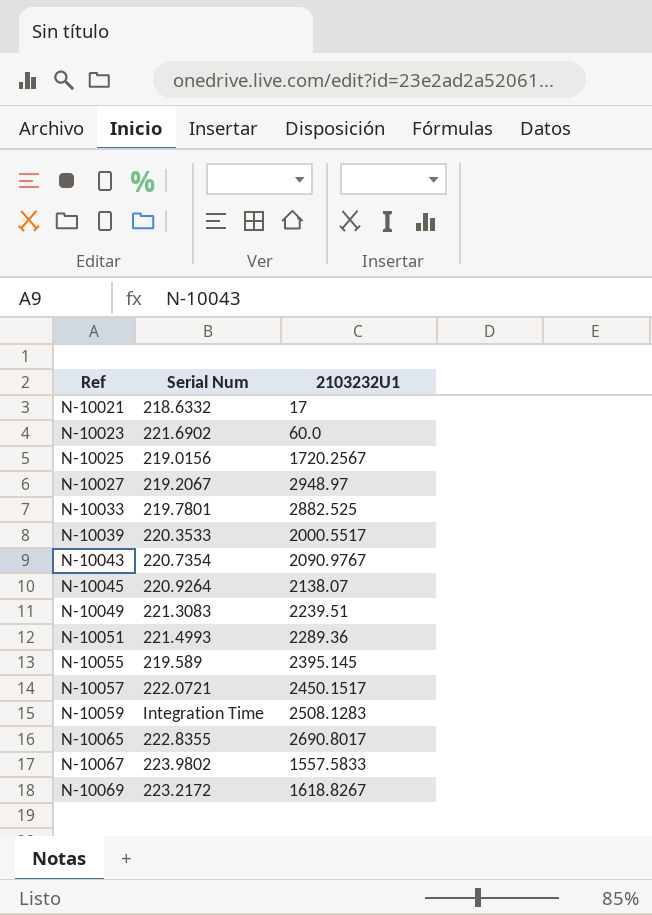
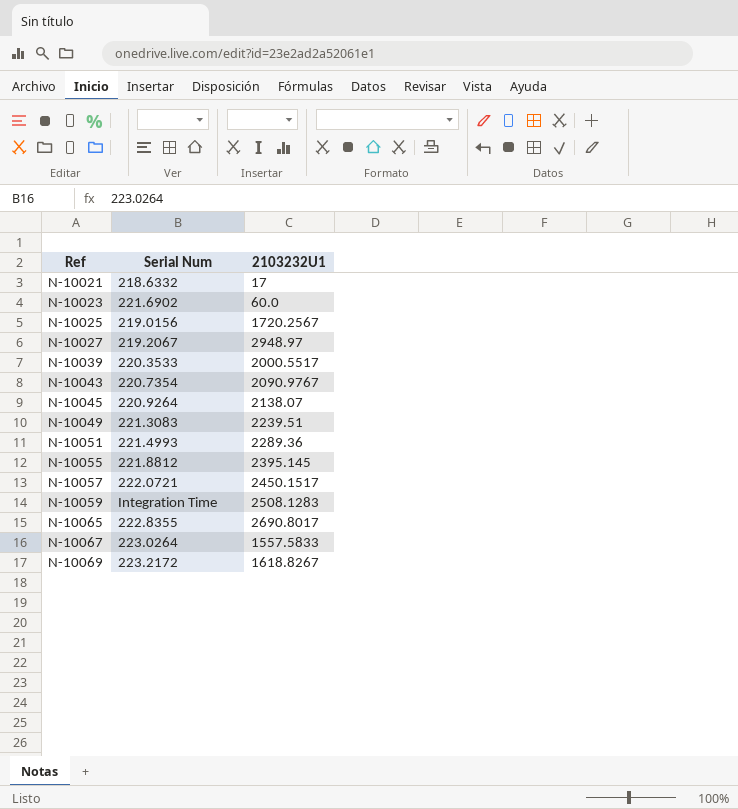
row N-10033: 219.7801 | 2882.525 -> none
N-10055 | Serial Num: 219.589 -> 221.8812
N-10067 | Serial Num: 223.9802 -> 223.0264

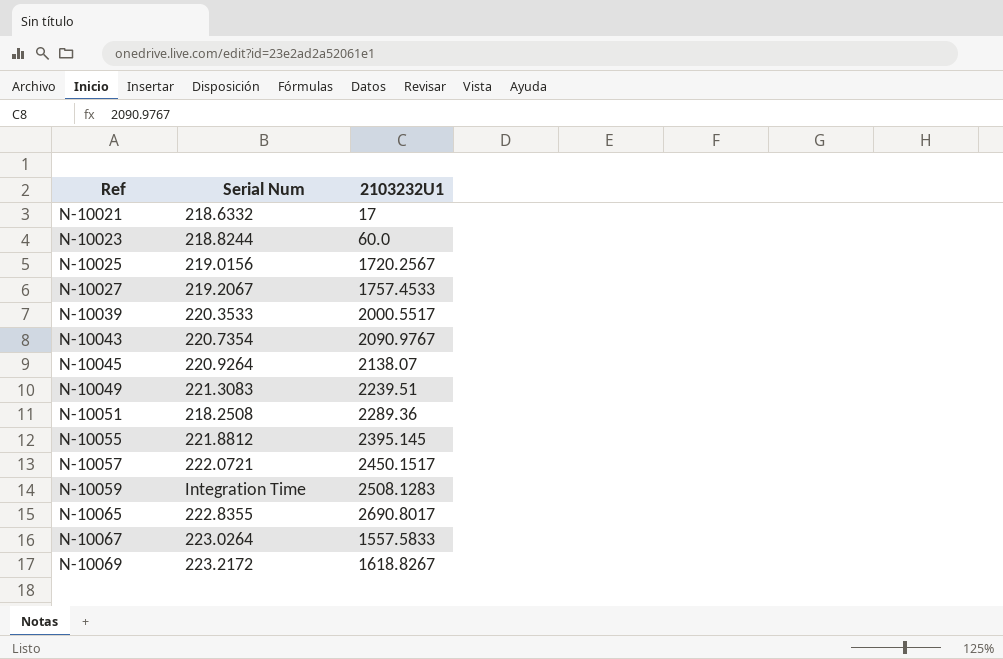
N-10023 | Serial Num: 221.6902 -> 218.8244
N-10027 | 2103232U1: 2948.97 -> 1757.4533
N-10051 | Serial Num: 221.4993 -> 218.2508

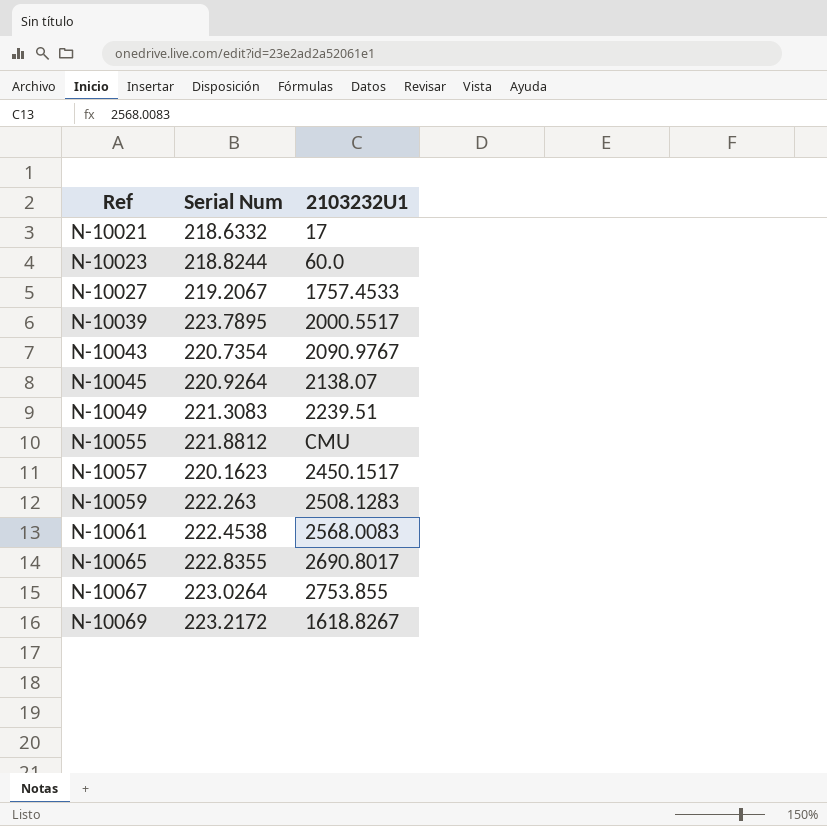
row N-10025: 219.0156 | 1720.2567 -> none
row N-10051: 218.2508 | 2289.36 -> none
N-10039 | Serial Num: 220.3533 -> 223.7895
N-10055 | 2103232U1: 2395.145 -> CMU
N-10057 | Serial Num: 222.0721 -> 220.1623
N-10059 | Serial Num: Integration Time -> 222.263
row N-10061: none -> 222.4538 | 2568.0083
N-10067 | 2103232U1: 1557.5833 -> 2753.855

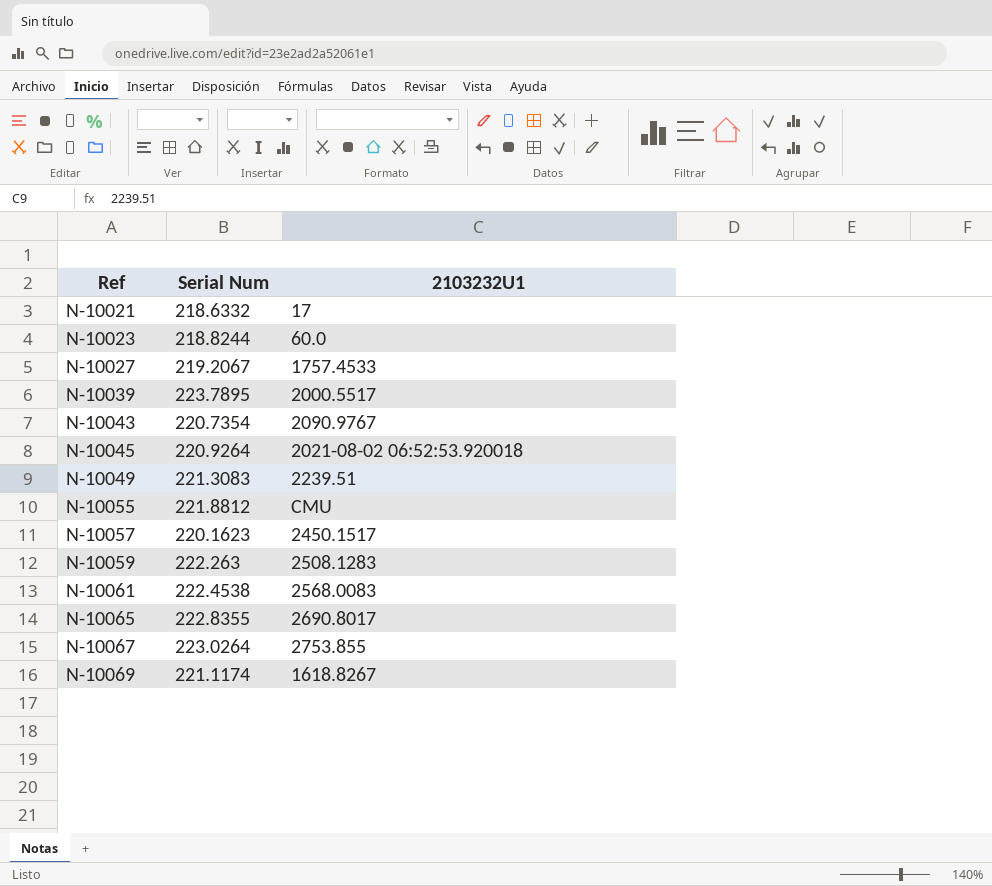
N-10045 | 2103232U1: 2138.07 -> 2021-08-02 06:52:53.920018
N-10069 | Serial Num: 223.2172 -> 221.1174

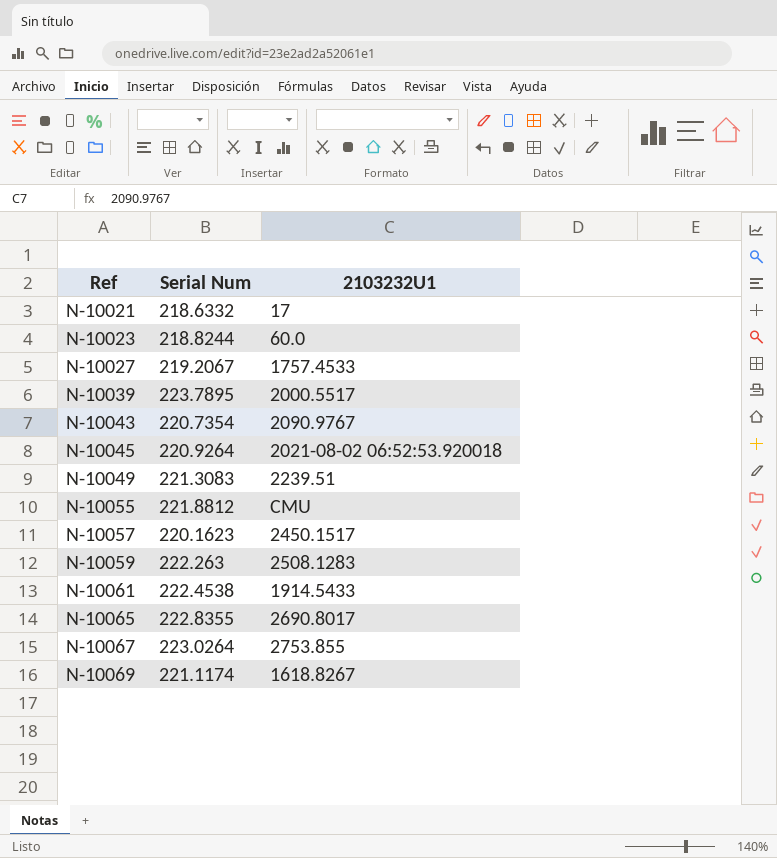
N-10061 | 2103232U1: 2568.0083 -> 1914.5433

